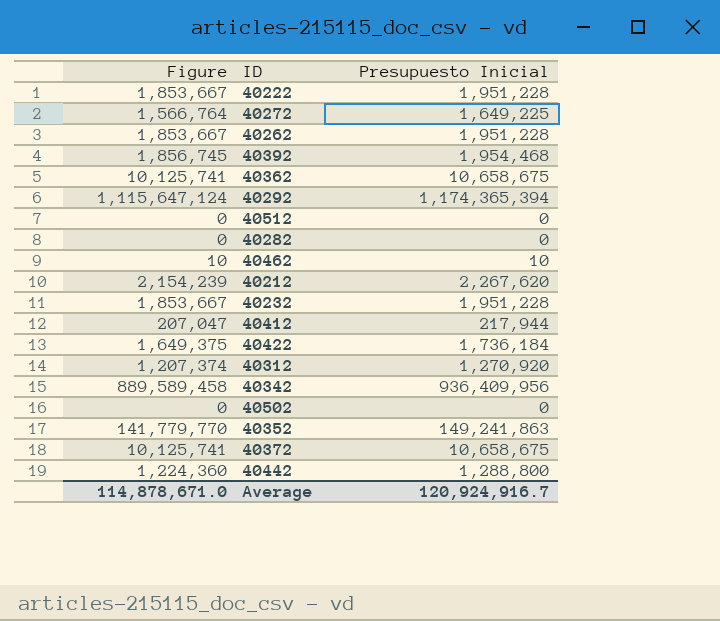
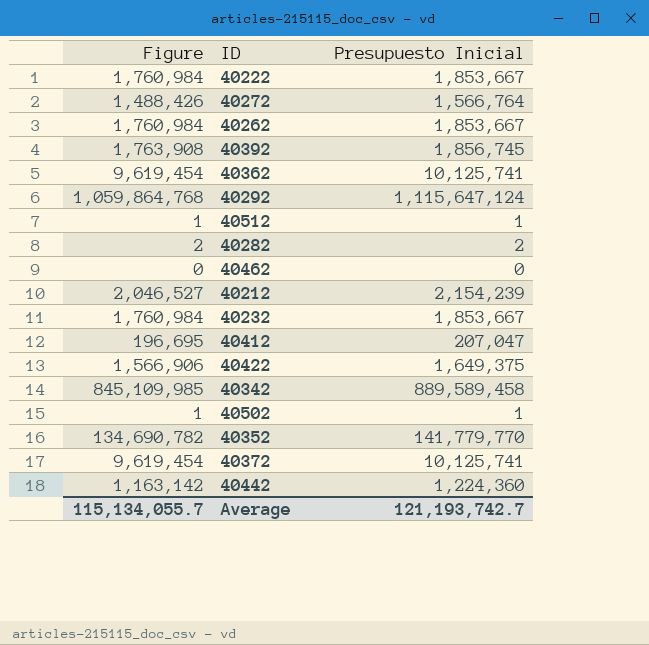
row 40312: 1,207,374 | 1,270,920 -> none
40222 | Figure: 1,853,667 -> 1,760,984
40222 | Presupuesto Inicial: 1,951,228 -> 1,853,667
40272 | Figure: 1,566,764 -> 1,488,426
40272 | Presupuesto Inicial: 1,649,225 -> 1,566,764
40262 | Figure: 1,853,667 -> 1,760,984
40262 | Presupuesto Inicial: 1,951,228 -> 1,853,667
40392 | Figure: 1,856,745 -> 1,763,908
40392 | Presupuesto Inicial: 1,954,468 -> 1,856,745
40362 | Figure: 10,125,741 -> 9,619,454
40362 | Presupuesto Inicial: 10,658,675 -> 10,125,741
40292 | Figure: 1,115,647,124 -> 1,059,864,768
40292 | Presupuesto Inicial: 1,174,365,394 -> 1,115,647,124
40512 | Figure: 0 -> 1
40512 | Presupuesto Inicial: 0 -> 1
40282 | Figure: 0 -> 2
40282 | Presupuesto Inicial: 0 -> 2
40462 | Figure: 10 -> 0
40462 | Presupuesto Inicial: 10 -> 0
40212 | Figure: 2,154,239 -> 2,046,527
40212 | Presupuesto Inicial: 2,267,620 -> 2,154,239
40232 | Figure: 1,853,667 -> 1,760,984
40232 | Presupuesto Inicial: 1,951,228 -> 1,853,667
40412 | Figure: 207,047 -> 196,695
40412 | Presupuesto Inicial: 217,944 -> 207,047
40422 | Figure: 1,649,375 -> 1,566,906
40422 | Presupuesto Inicial: 1,736,184 -> 1,649,375
40342 | Figure: 889,589,458 -> 845,109,985
40342 | Presupuesto Inicial: 936,409,956 -> 889,589,458
40502 | Figure: 0 -> 1
40502 | Presupuesto Inicial: 0 -> 1
40352 | Figure: 141,779,770 -> 134,690,782
40352 | Presupuesto Inicial: 149,241,863 -> 141,779,770
40372 | Figure: 10,125,741 -> 9,619,454
40372 | Presupuesto Inicial: 10,658,675 -> 10,125,741
40442 | Figure: 1,224,360 -> 1,163,142
40442 | Presupuesto Inicial: 1,288,800 -> 1,224,360
Average | Figure: 114,878,671.0 -> 115,134,055.7
Average | Presupuesto Inicial: 120,924,916.7 -> 121,193,742.7

